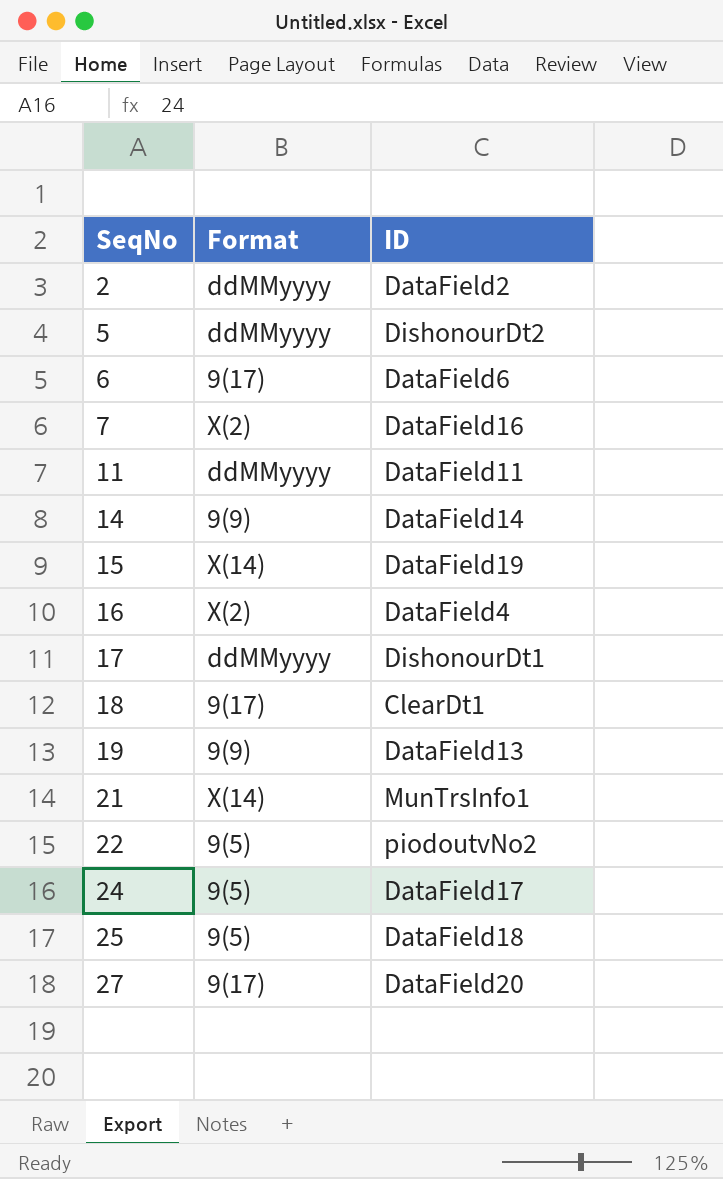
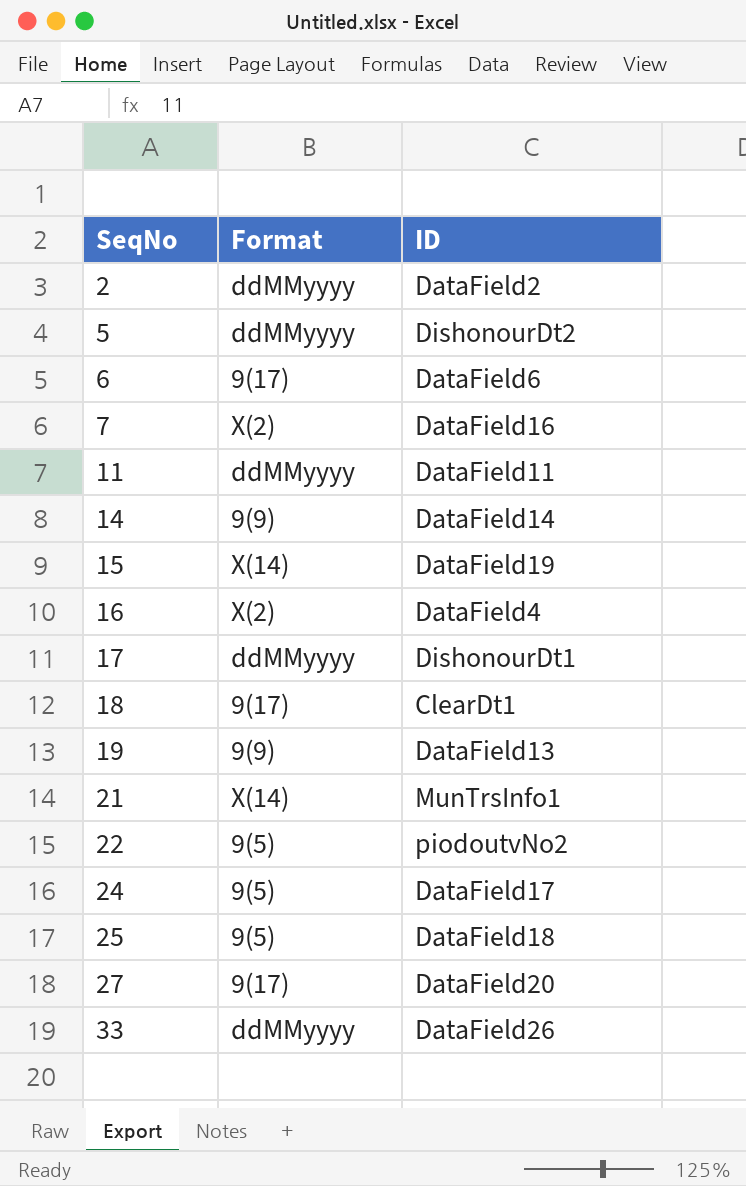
row 33: none -> ddMMyyyy | DataField26

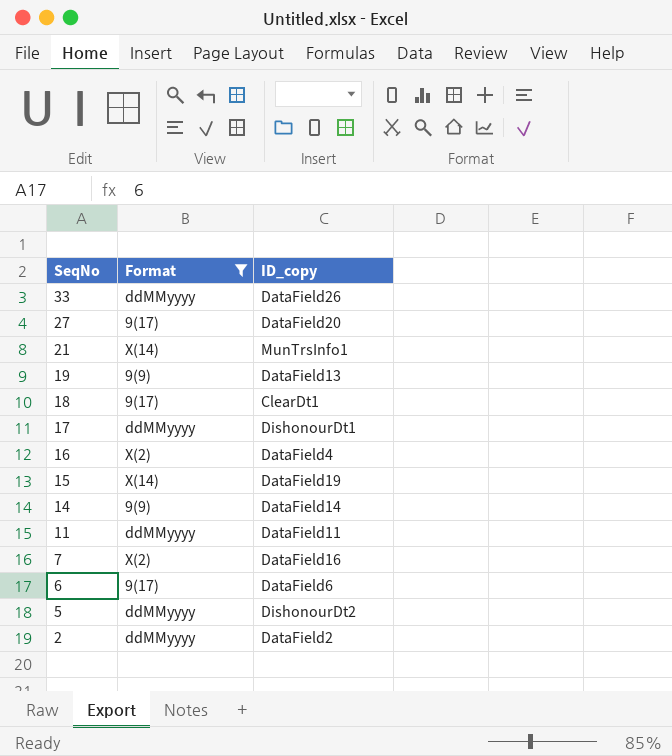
filter: none -> Format != 9(5)
row order: SeqNo ascending -> SeqNo descending
column name: ID -> ID_copy

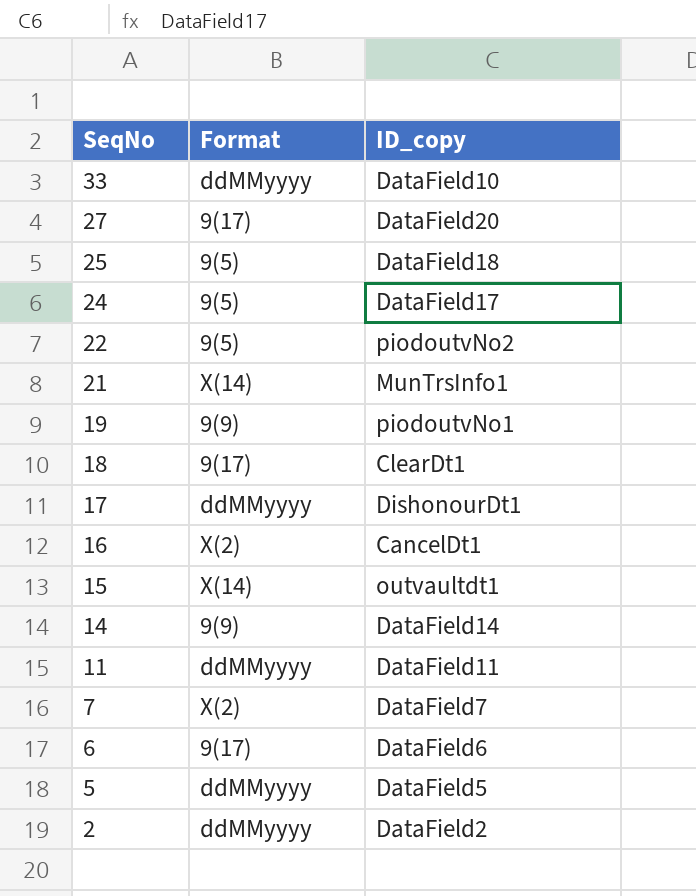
filter: Format != 9(5) -> none
33 | ID_copy: DataField26 -> DataField10
19 | ID_copy: DataField13 -> piodoutvNo1
16 | ID_copy: DataField4 -> CancelDt1
15 | ID_copy: DataField19 -> outvaultdt1
7 | ID_copy: DataField16 -> DataField7
5 | ID_copy: DishonourDt2 -> DataField5

